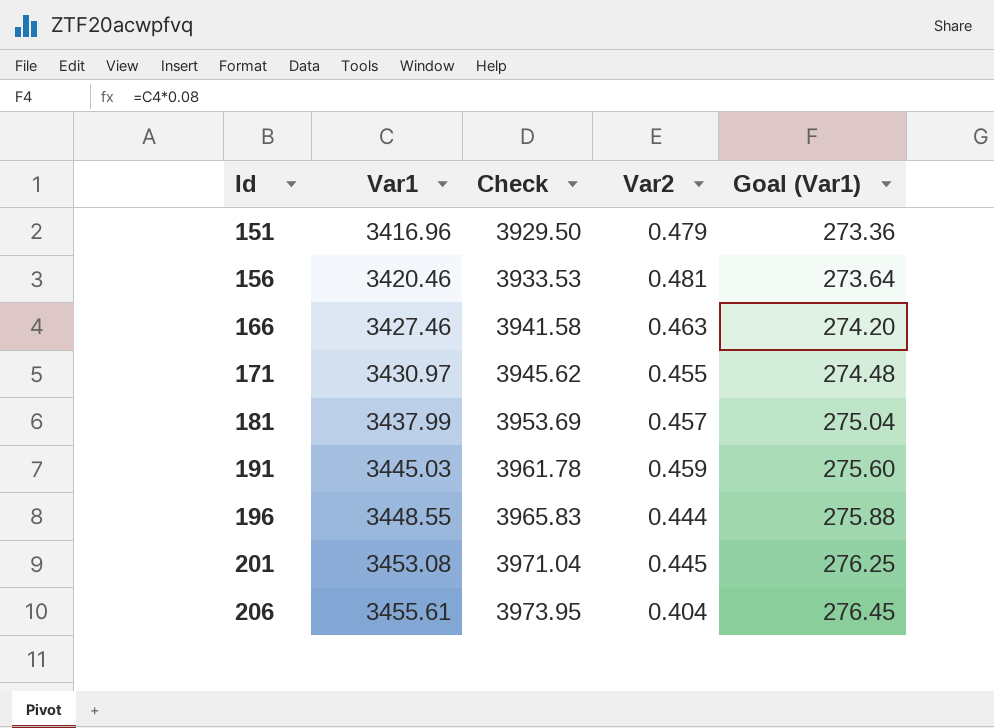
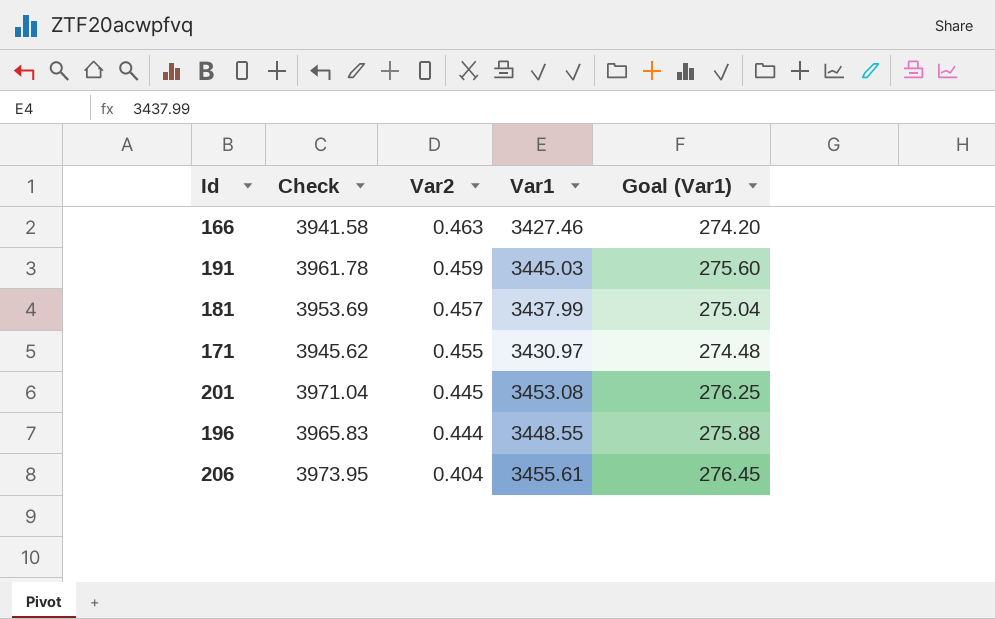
row order: Id ascending -> Var2 descending
column Var1 | position: 2 -> 4
row 151: 3416.96 | 3929.50 | 0.479 | 273.36 -> none
row 156: 3420.46 | 3933.53 | 0.481 | 273.64 -> none

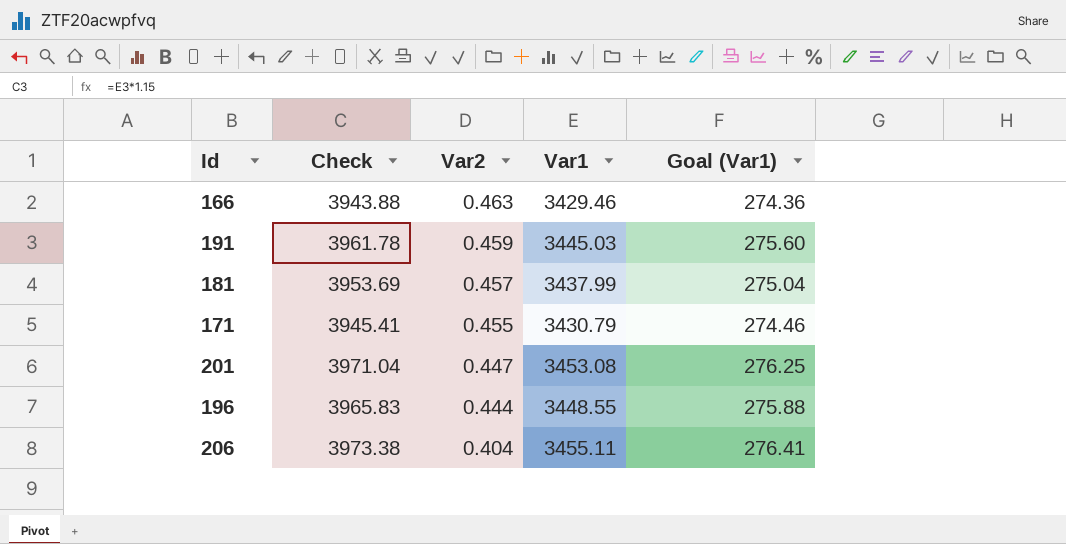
166 | Check: 3941.58 -> 3943.88
166 | Var1: 3427.46 -> 3429.46
166 | Goal (Var1): 274.20 -> 274.36
171 | Check: 3945.62 -> 3945.41
171 | Var1: 3430.97 -> 3430.79
171 | Goal (Var1): 274.48 -> 274.46
201 | Var2: 0.445 -> 0.447
206 | Check: 3973.95 -> 3973.38
206 | Var1: 3455.61 -> 3455.11
206 | Goal (Var1): 276.45 -> 276.41

